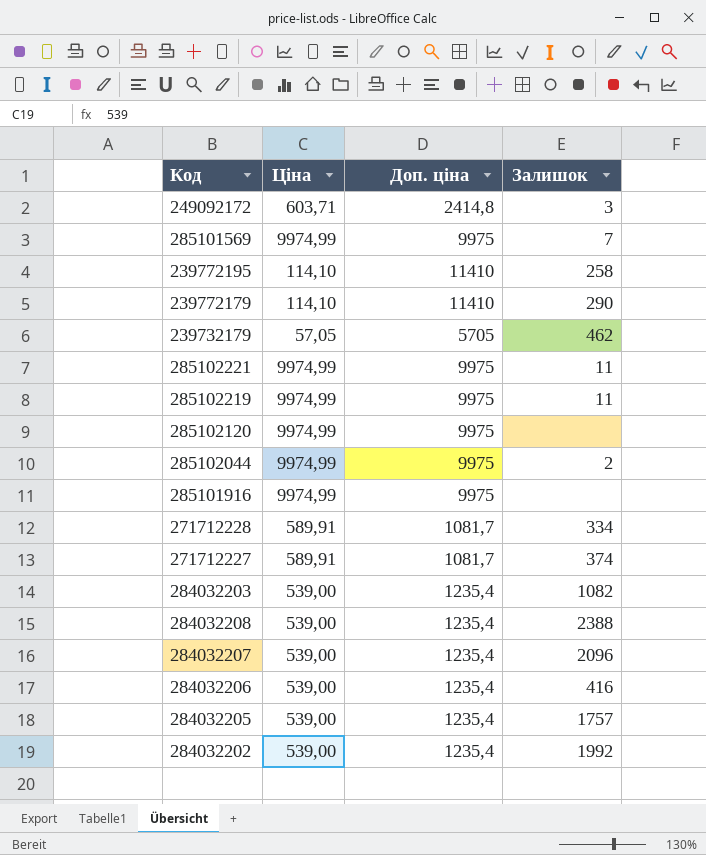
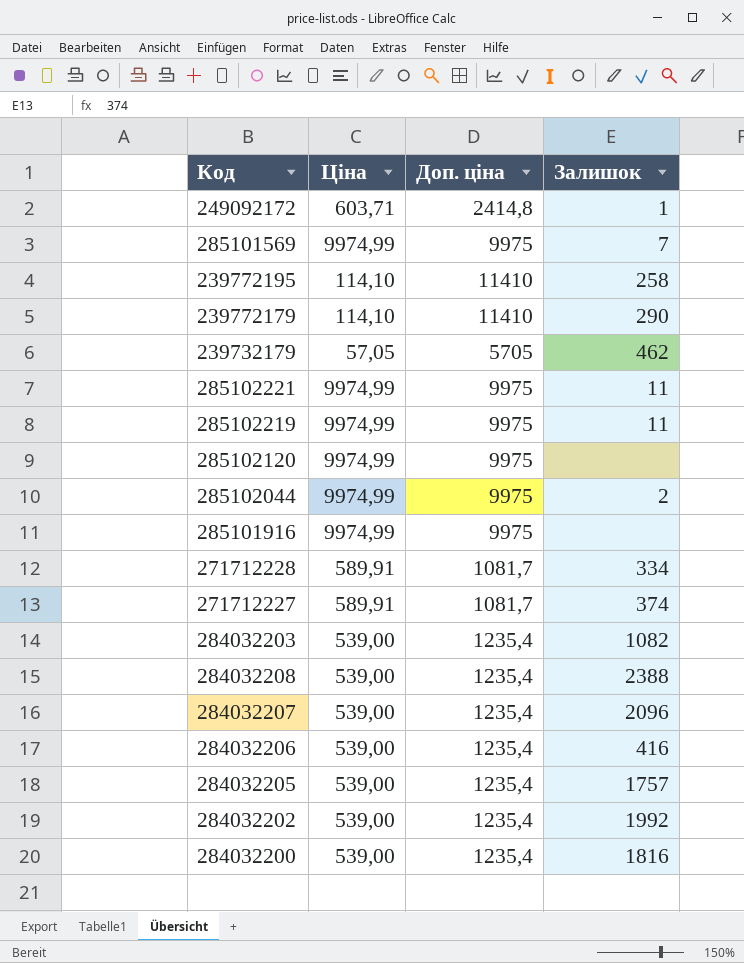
249092172 | Залишок: 3 -> 1
row 284032200: none -> 539,00 | 1235,4 | 1816

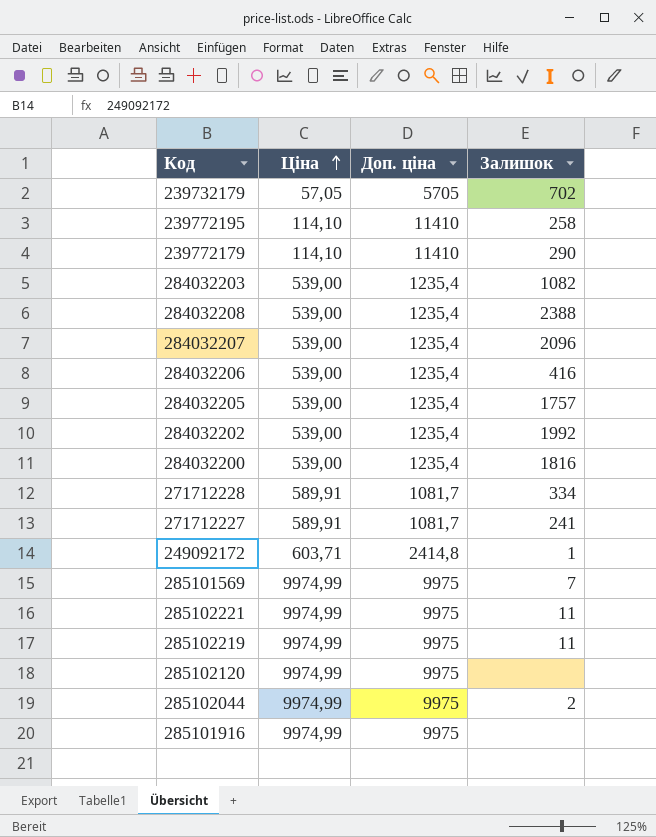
row order: none -> Ціна ascending
239732179 | Залишок: 462 -> 702
271712227 | Залишок: 374 -> 241

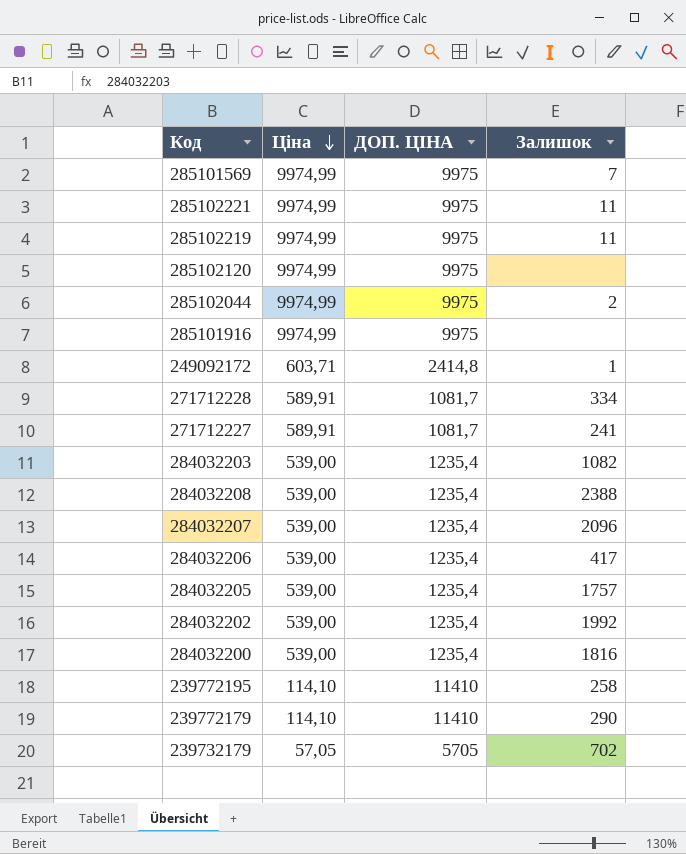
row order: Ціна ascending -> Ціна descending
column name: Доп. ціна -> ДОП. ЦІНА
284032206 | Залишок: 416 -> 417

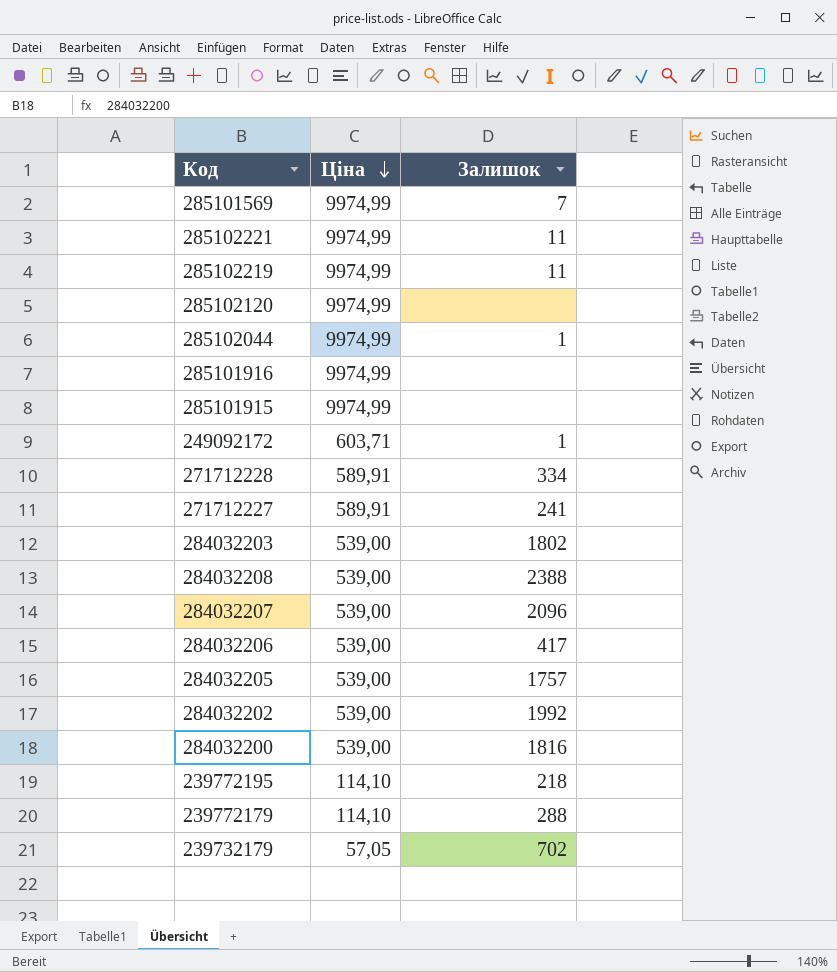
column ДОП. ЦІНА | position: 3 -> none
285102044 | Залишок: 2 -> 1
row 285101915: none -> 9974,99 | none
284032203 | Залишок: 1082 -> 1802
239772195 | Залишок: 258 -> 218
239772179 | Залишок: 290 -> 288

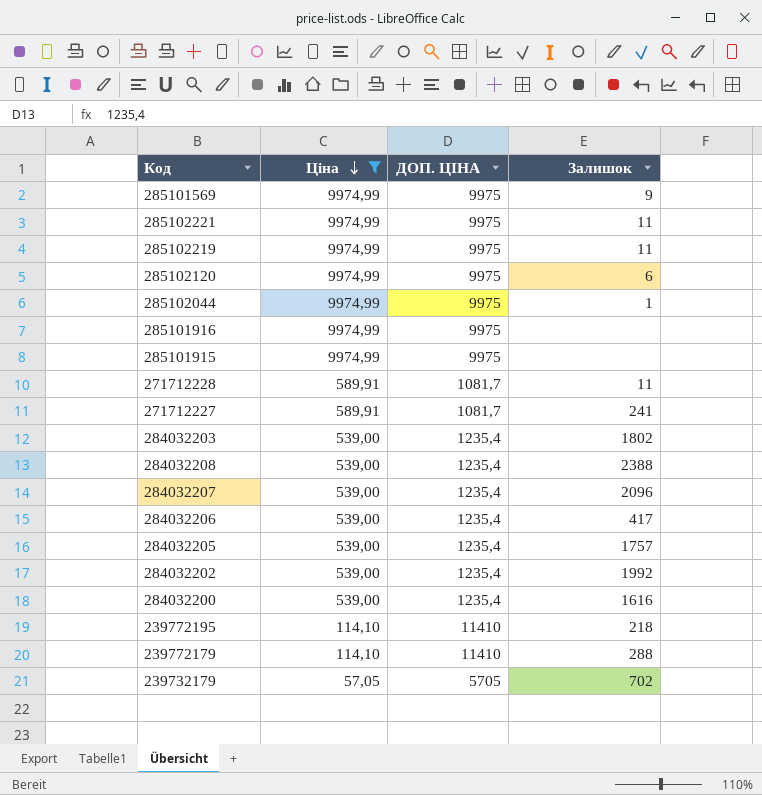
filter: none -> Ціна != 603,71
column ДОП. ЦІНА | position: none -> 3
285101569 | Залишок: 7 -> 9
285102120 | Залишок: none -> 6
271712228 | Залишок: 334 -> 11
284032200 | Залишок: 1816 -> 1616

